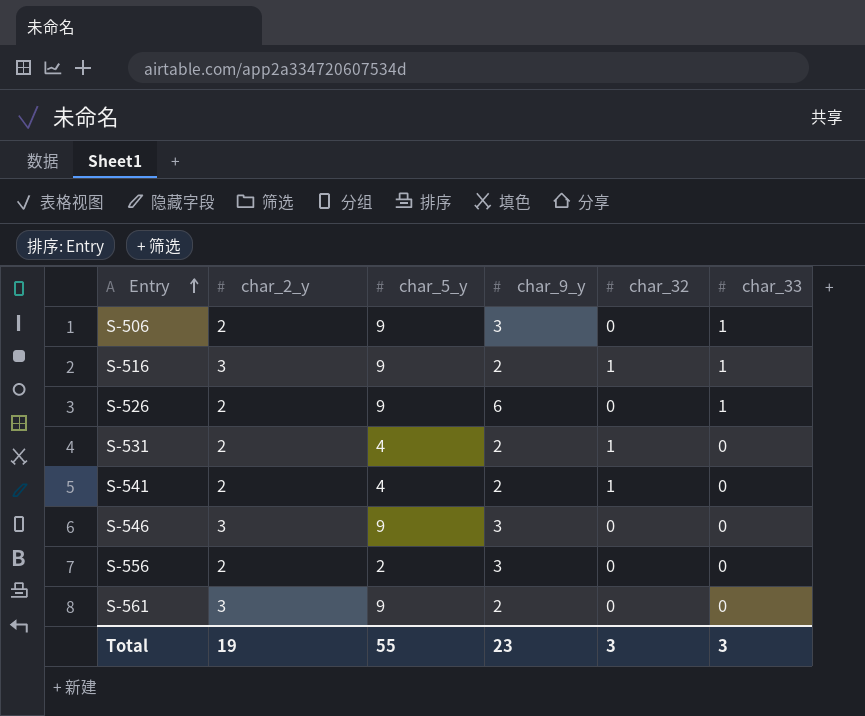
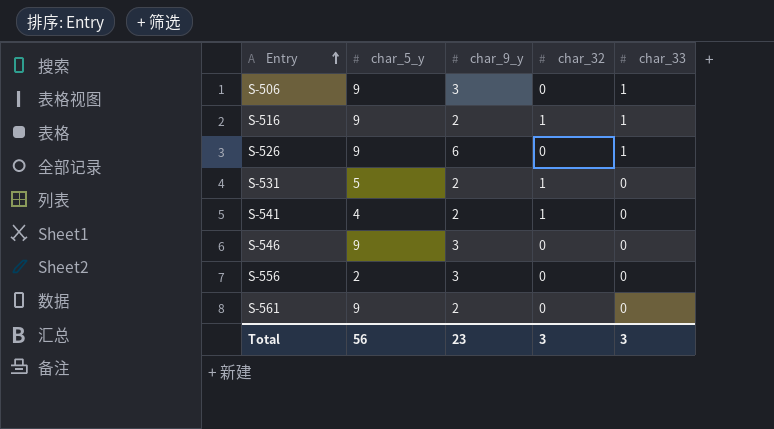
column char_2_y | position: 2 -> none
S-531 | char_5_y: 4 -> 5
Total | char_5_y: 55 -> 56

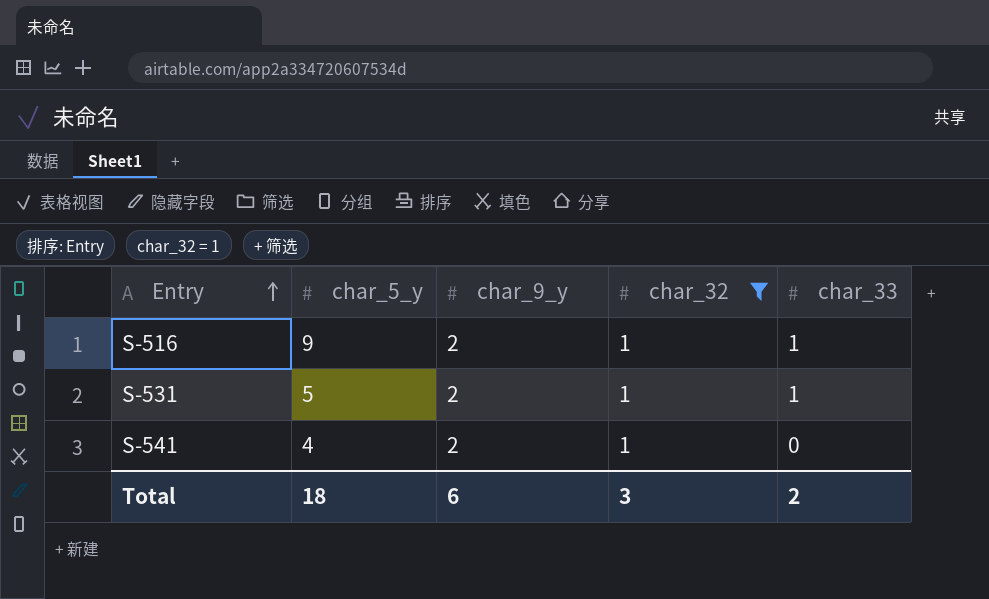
filter: none -> char_32 = 1
S-531 | char_33: 0 -> 1
Total | char_5_y: 56 -> 18
Total | char_9_y: 23 -> 6
Total | char_33: 3 -> 2

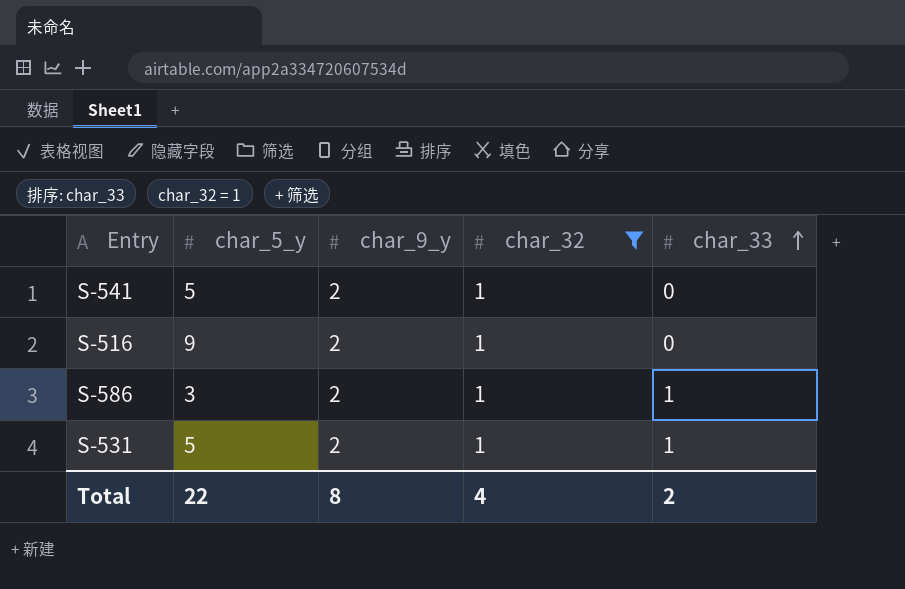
row order: Entry ascending -> char_33 ascending
S-541 | char_5_y: 4 -> 5
S-516 | char_33: 1 -> 0
row S-586: none -> 3 | 2 | 1 | 1
Total | char_5_y: 18 -> 22
Total | char_9_y: 6 -> 8
Total | char_32: 3 -> 4

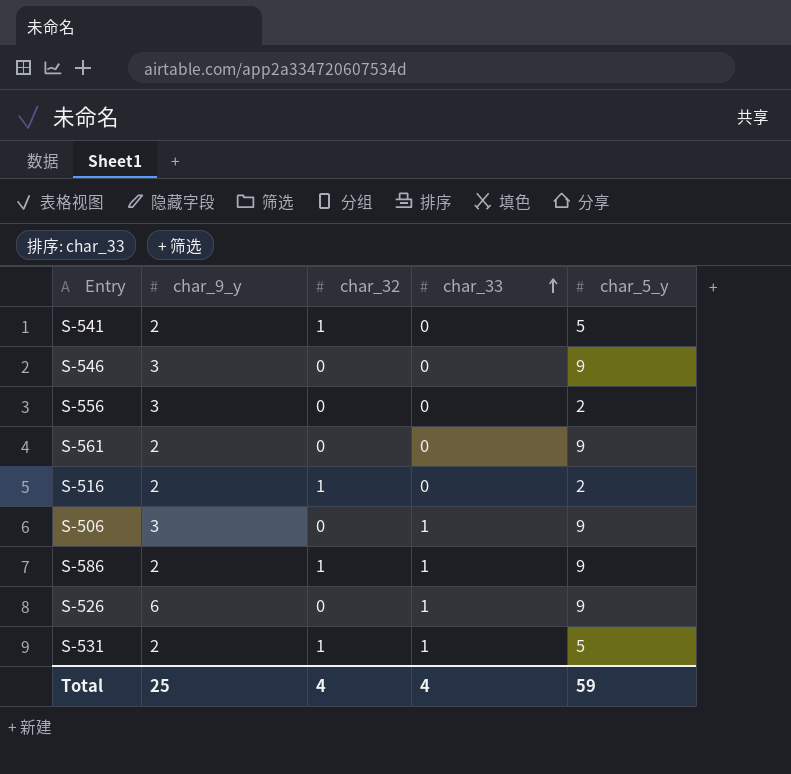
filter: char_32 = 1 -> none
column char_5_y | position: 2 -> 5
S-516 | char_5_y: 9 -> 2
S-586 | char_5_y: 3 -> 9
Total | char_9_y: 8 -> 25
Total | char_33: 2 -> 4
Total | char_5_y: 22 -> 59

